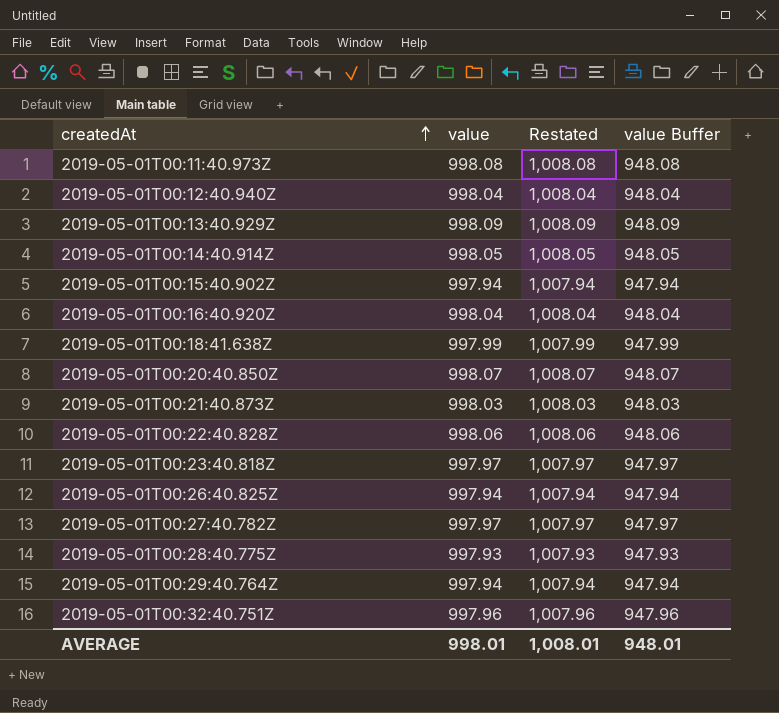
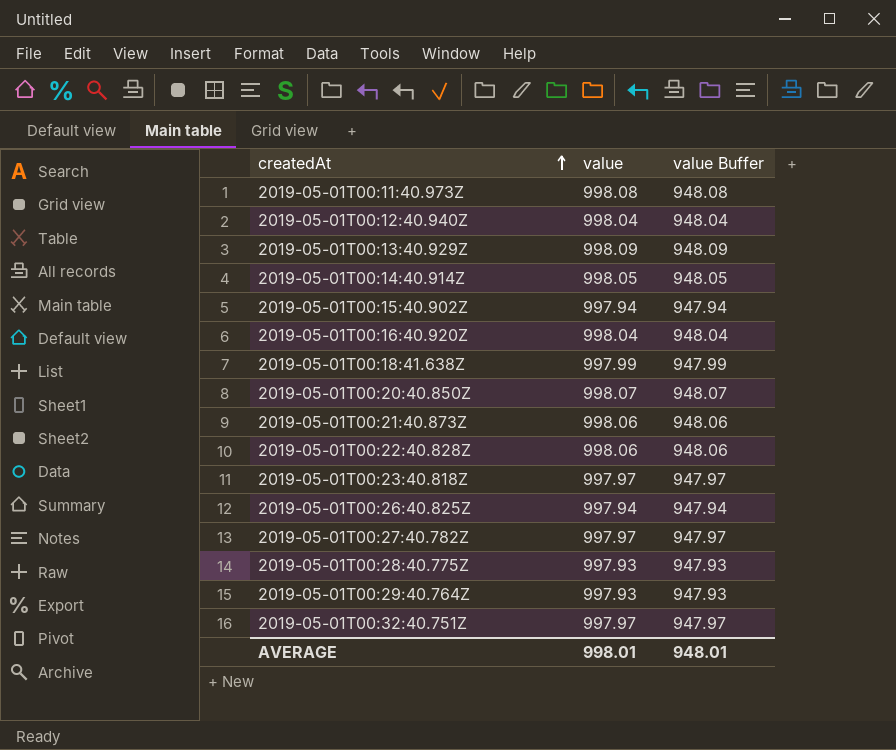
column Restated | formula: [value] + 10 -> none
2019-05-01T00:21:40.873Z | value: 998.03 -> 998.06
2019-05-01T00:21:40.873Z | value Buffer: 948.03 -> 948.06
2019-05-01T00:29:40.764Z | value: 997.94 -> 997.93
2019-05-01T00:29:40.764Z | value Buffer: 947.94 -> 947.93
2019-05-01T00:32:40.751Z | value: 997.96 -> 997.97
2019-05-01T00:32:40.751Z | value Buffer: 947.96 -> 947.97

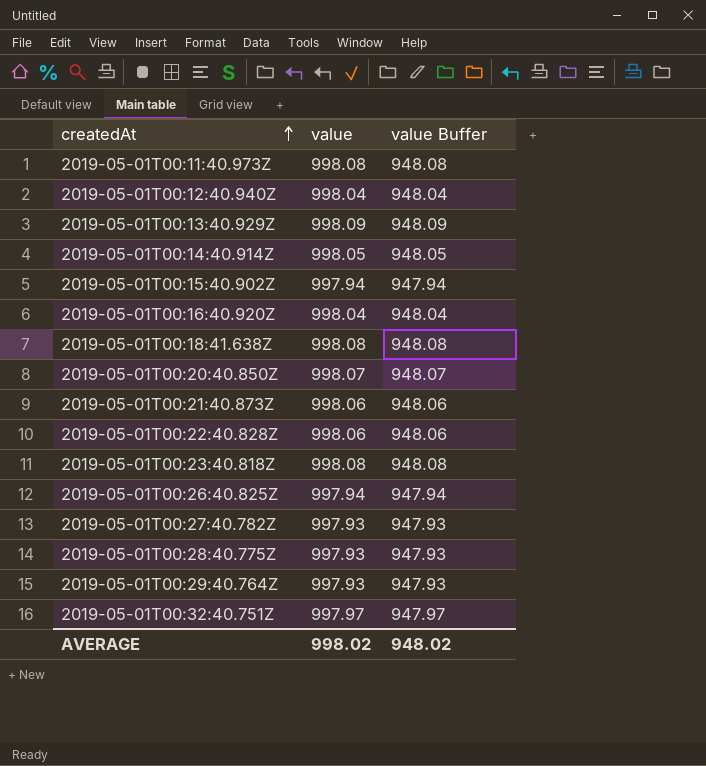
2019-05-01T00:18:41.638Z | value: 997.99 -> 998.08
2019-05-01T00:18:41.638Z | value Buffer: 947.99 -> 948.08
2019-05-01T00:23:40.818Z | value: 997.97 -> 998.08
2019-05-01T00:23:40.818Z | value Buffer: 947.97 -> 948.08
2019-05-01T00:27:40.782Z | value: 997.97 -> 997.93
2019-05-01T00:27:40.782Z | value Buffer: 947.97 -> 947.93
AVERAGE | value: 998.01 -> 998.02
AVERAGE | value Buffer: 948.01 -> 948.02

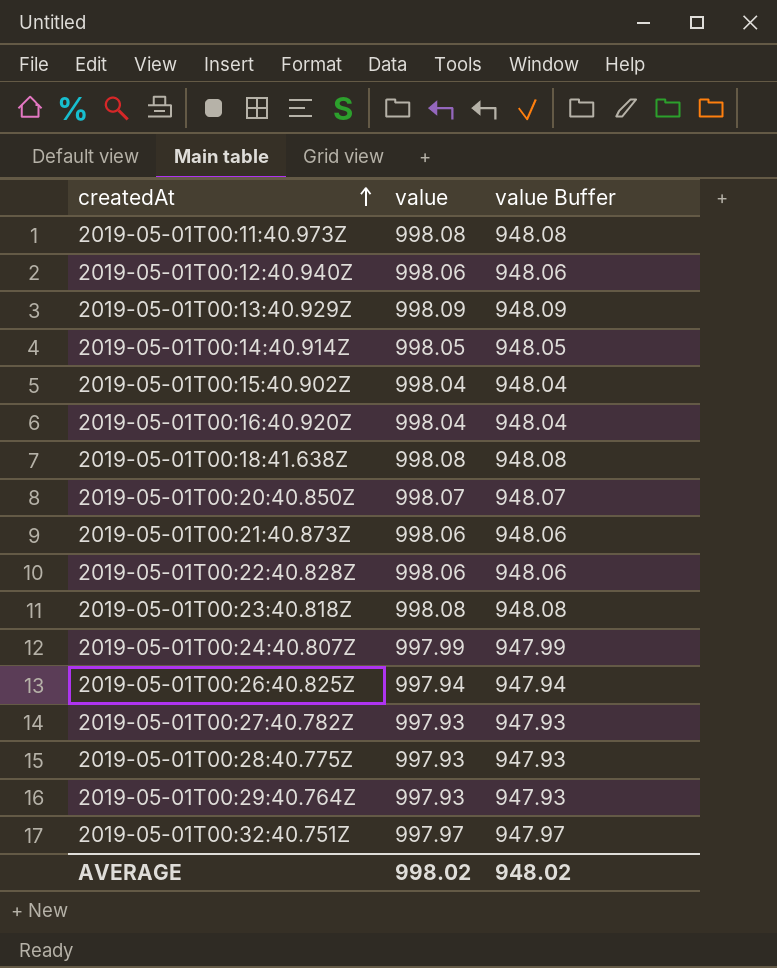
2019-05-01T00:12:40.940Z | value: 998.04 -> 998.06
2019-05-01T00:12:40.940Z | value Buffer: 948.04 -> 948.06
2019-05-01T00:15:40.902Z | value: 997.94 -> 998.04
2019-05-01T00:15:40.902Z | value Buffer: 947.94 -> 948.04
row 2019-05-01T00:24:40.807Z: none -> 997.99 | 947.99

